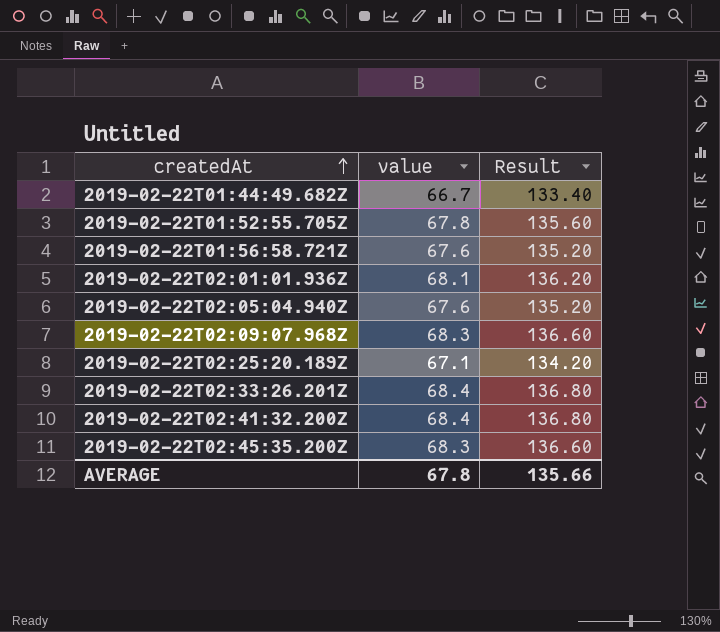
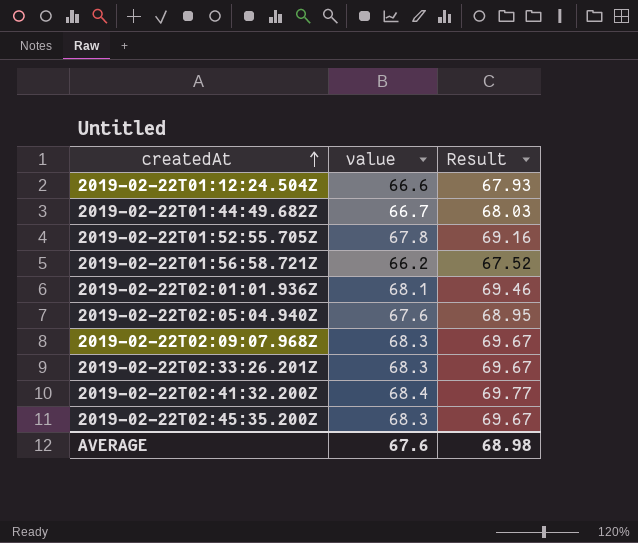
column Result | formula: [value] * 2 -> [value] * 1.02
row 2019-02-22T02:25:20.189Z: 67.1 | 134.20 -> none
row 2019-02-22T01:12:24.504Z: none -> 66.6 | 67.93
2019-02-22T01:56:58.721Z | value: 67.6 -> 66.2
2019-02-22T02:33:26.201Z | value: 68.4 -> 68.3
AVERAGE | value: 67.8 -> 67.6
AVERAGE | Result: 135.66 -> 68.98

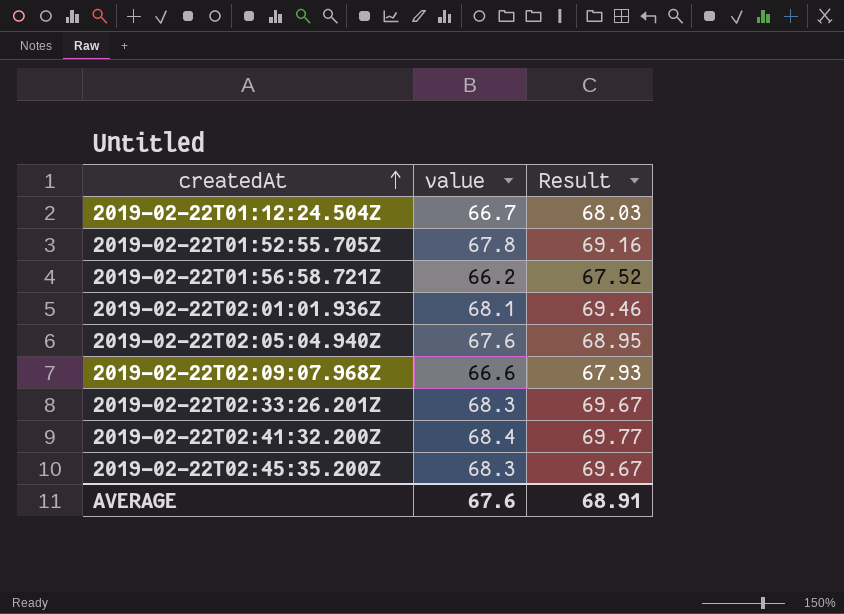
row 2019-02-22T01:44:49.682Z: 66.7 | 68.03 -> none
2019-02-22T01:12:24.504Z | value: 66.6 -> 66.7
2019-02-22T01:12:24.504Z | Result: 67.93 -> 68.03
2019-02-22T02:09:07.968Z | value: 68.3 -> 66.6
2019-02-22T02:09:07.968Z | Result: 69.67 -> 67.93
AVERAGE | Result: 68.98 -> 68.91

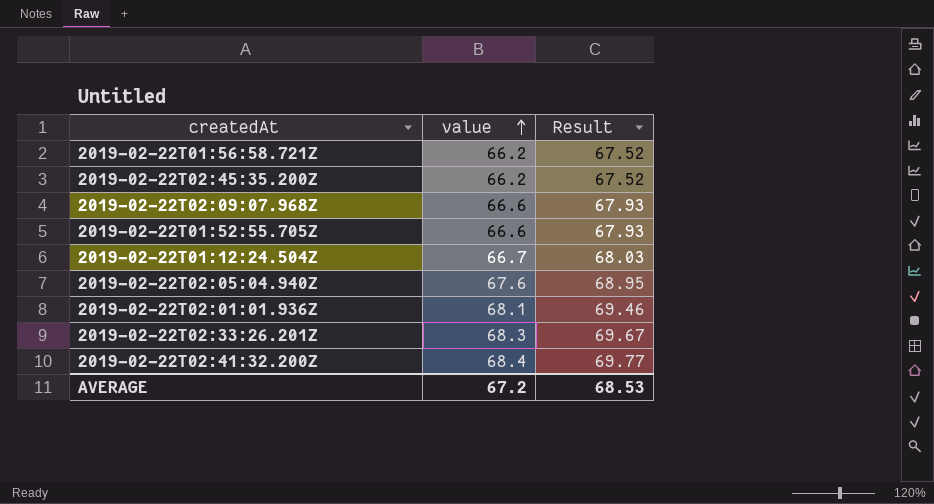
row order: createdAt ascending -> value ascending
2019-02-22T02:45:35.200Z | value: 68.3 -> 66.2
2019-02-22T02:45:35.200Z | Result: 69.67 -> 67.52
2019-02-22T01:52:55.705Z | value: 67.8 -> 66.6
2019-02-22T01:52:55.705Z | Result: 69.16 -> 67.93
AVERAGE | value: 67.6 -> 67.2
AVERAGE | Result: 68.91 -> 68.53

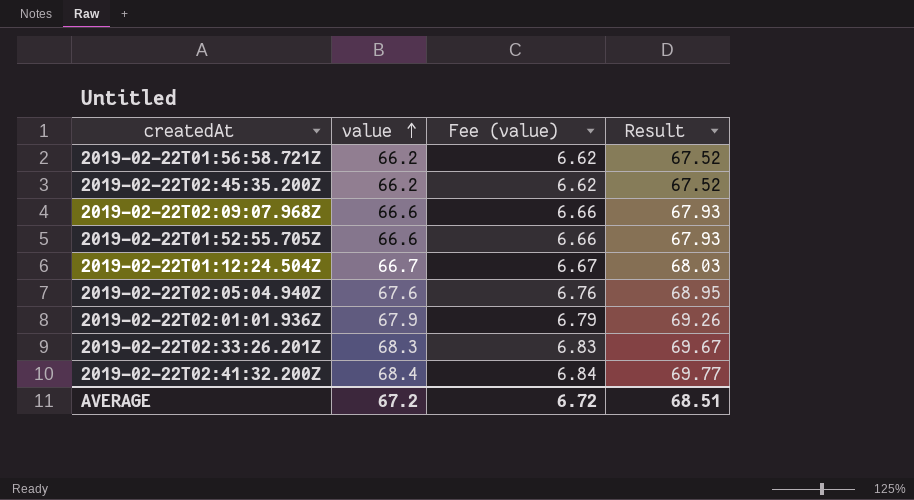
column Fee (value) | formula: none -> [value] * 0.1
2019-02-22T02:01:01.936Z | value: 68.1 -> 67.9
2019-02-22T02:01:01.936Z | Result: 69.46 -> 69.26
AVERAGE | Result: 68.53 -> 68.51

